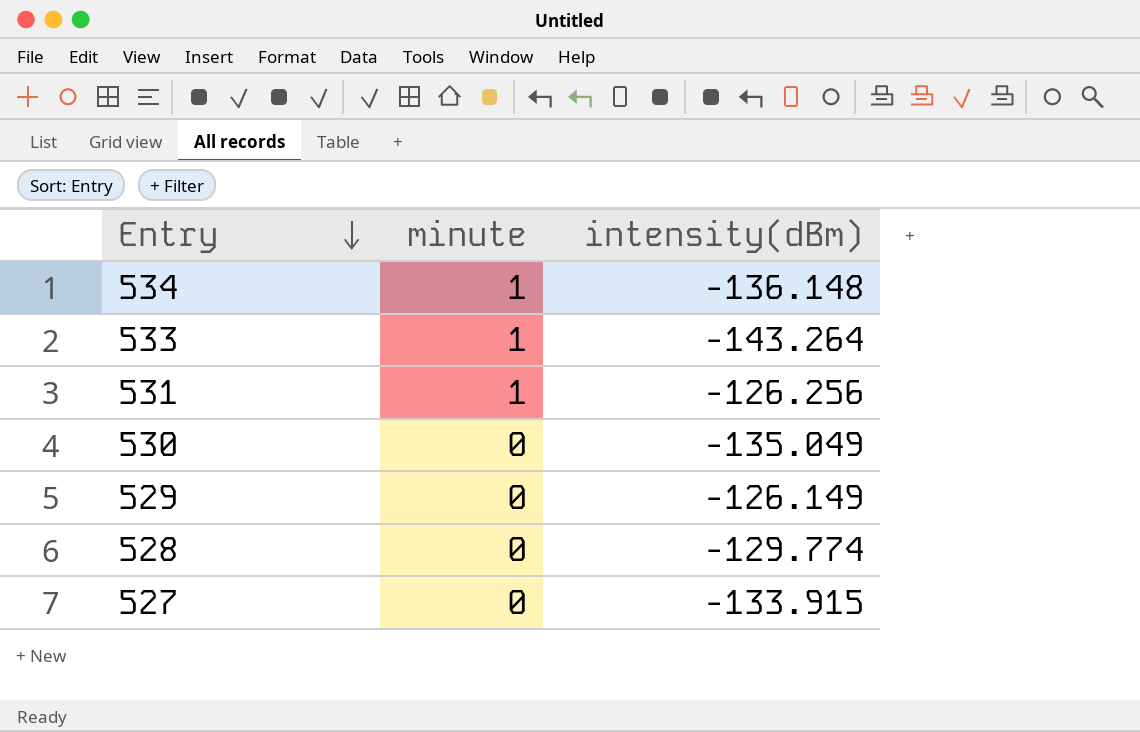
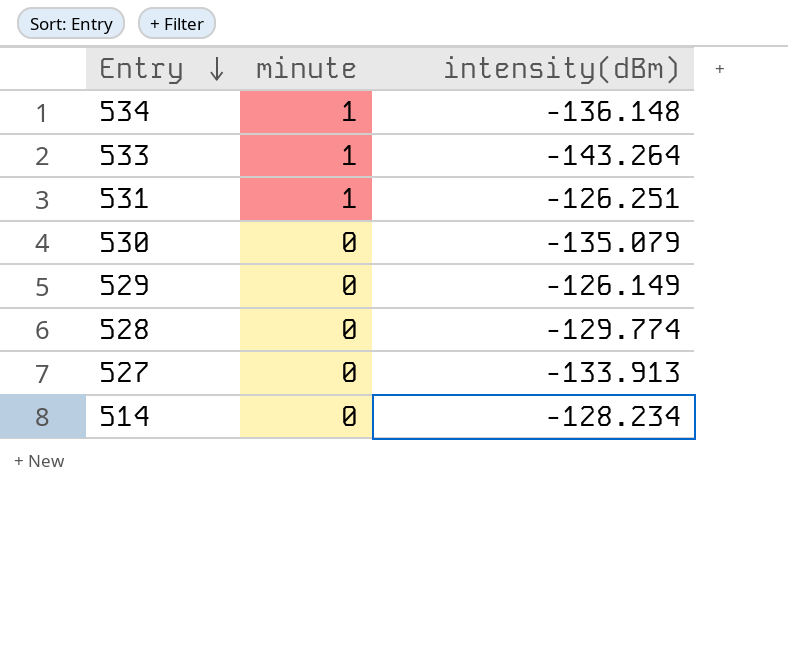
531 | intensity(dBm): -126.256 -> -126.251
530 | intensity(dBm): -135.049 -> -135.079
527 | intensity(dBm): -133.915 -> -133.913
row 514: none -> 0 | -128.234

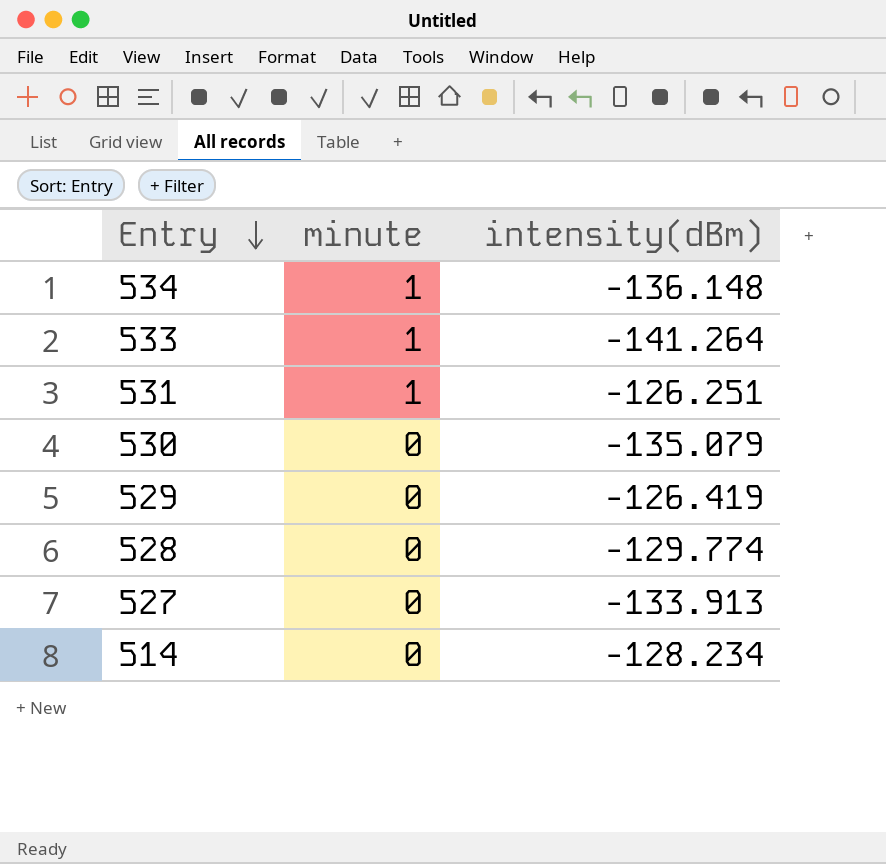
533 | intensity(dBm): -143.264 -> -141.264
529 | intensity(dBm): -126.149 -> -126.419

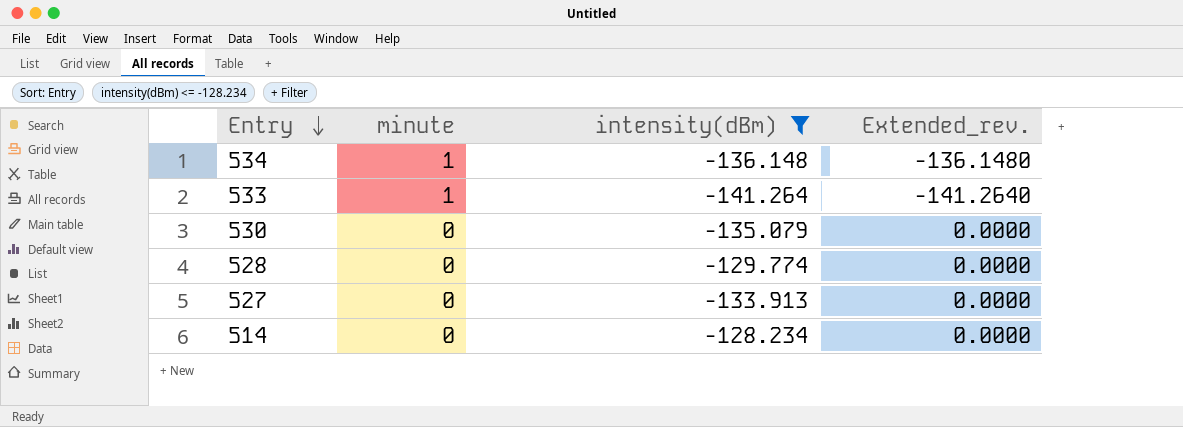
filter: none -> intensity(dBm) <= -128.234
column Extended_rev. | formula: none -> [minute] * [intensity(dBm)]

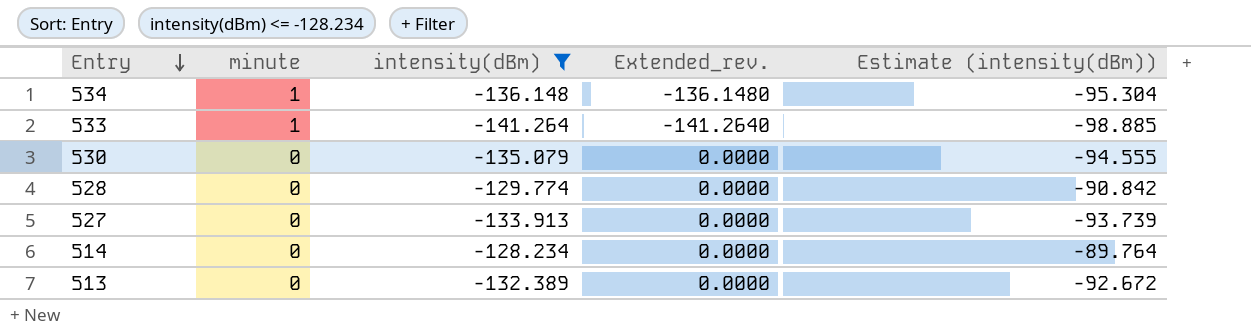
column Estimate (intensity(dBm)) | formula: none -> [intensity(dBm)] * 0.7
row 513: none -> 0 | -132.389 | 0.0000 | -92.672

